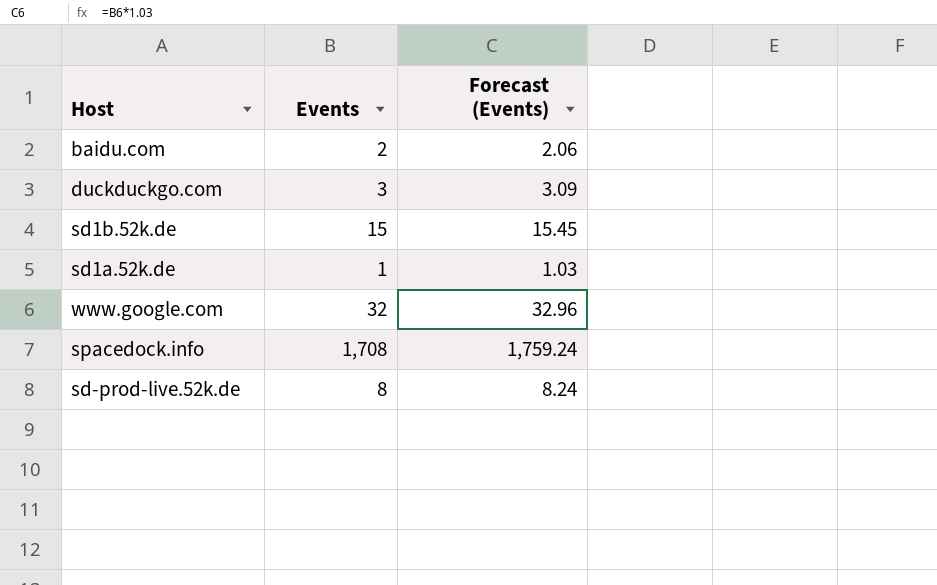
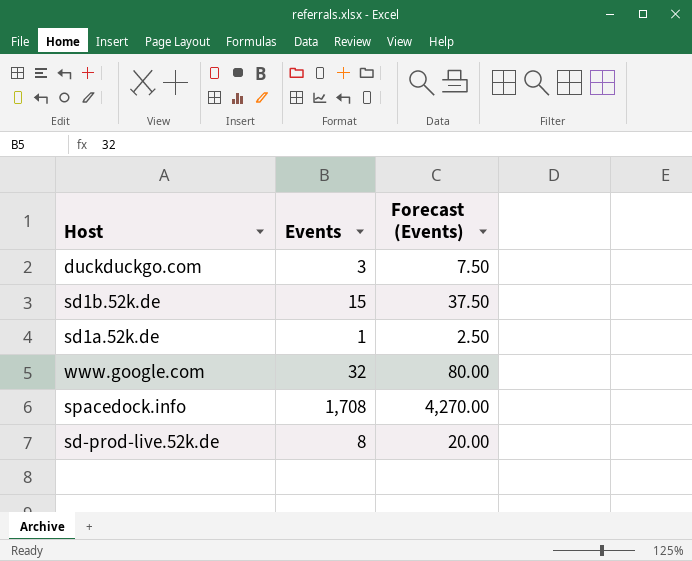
column Forecast (Events) | formula: [Events] * 1.03 -> [Events] * 2.5
row baidu.com: 2 | 2.06 -> none

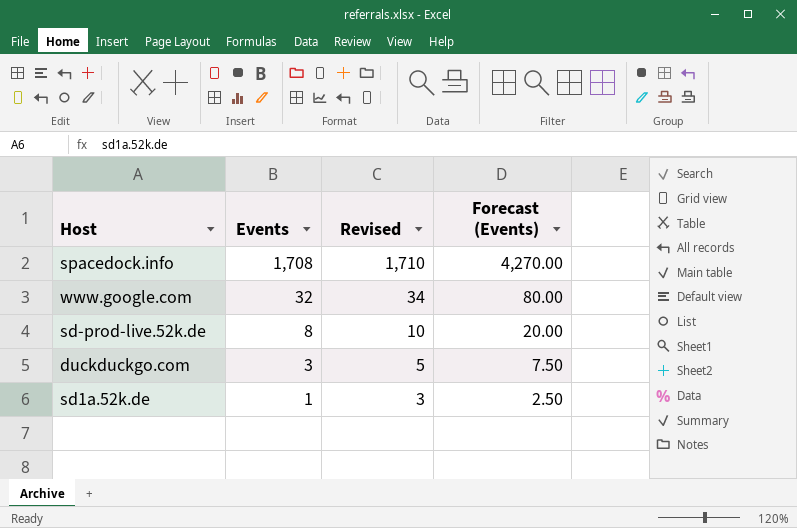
row order: none -> Events descending
column Revised | formula: none -> [Events] + 2
row sd1b.52k.de: 15 | 37.50 -> none

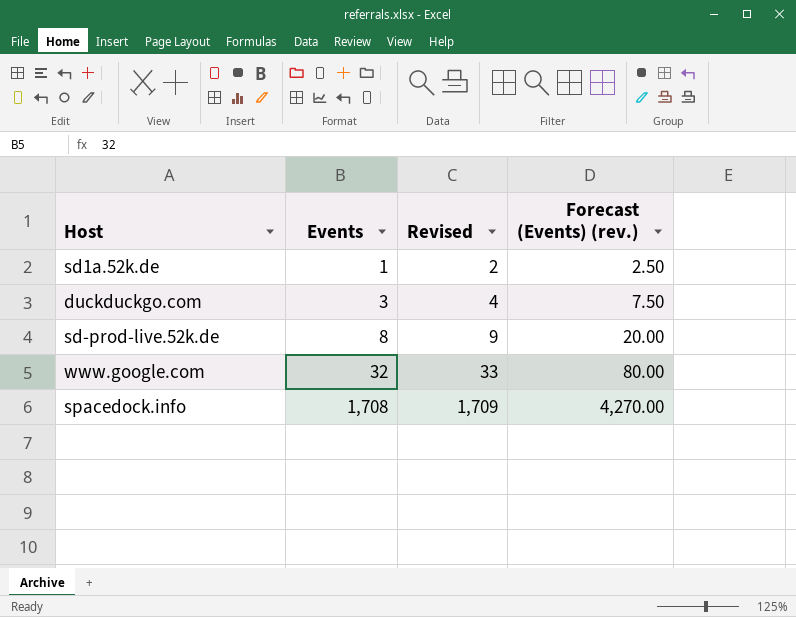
row order: Events descending -> Events ascending
column Revised | formula: [Events] + 2 -> [Events] + 1
column name: Forecast (Events) -> Forecast (Events) (rev.)

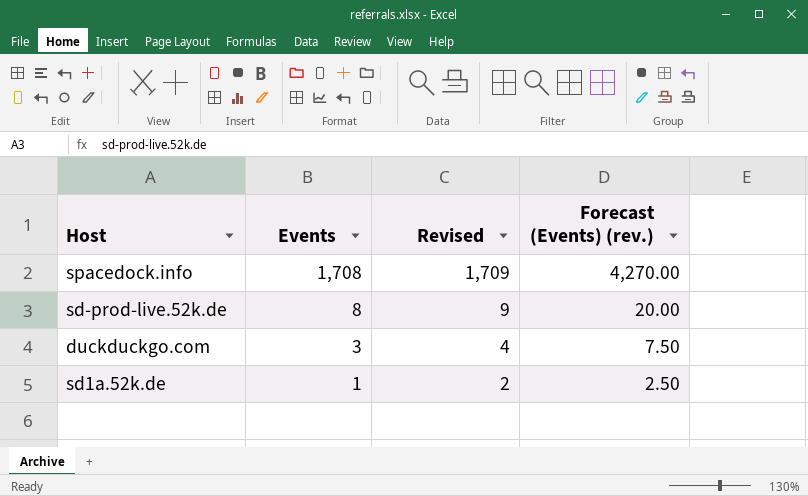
row order: Events ascending -> Events descending
row www.google.com: 32 | 33 | 80.00 -> none

